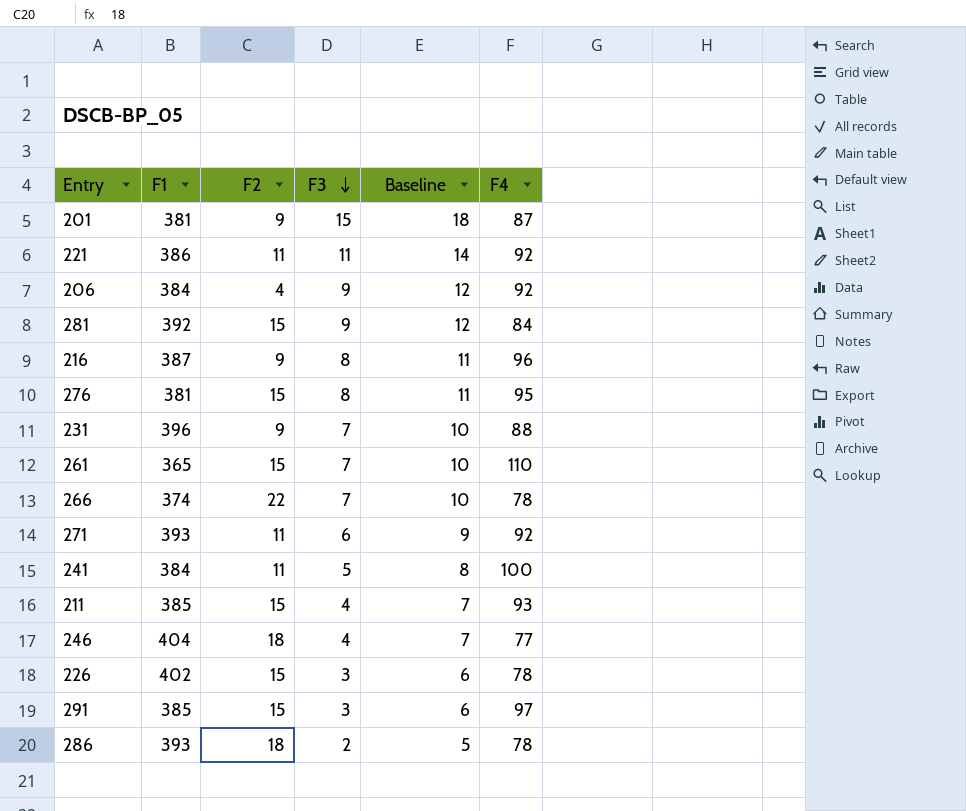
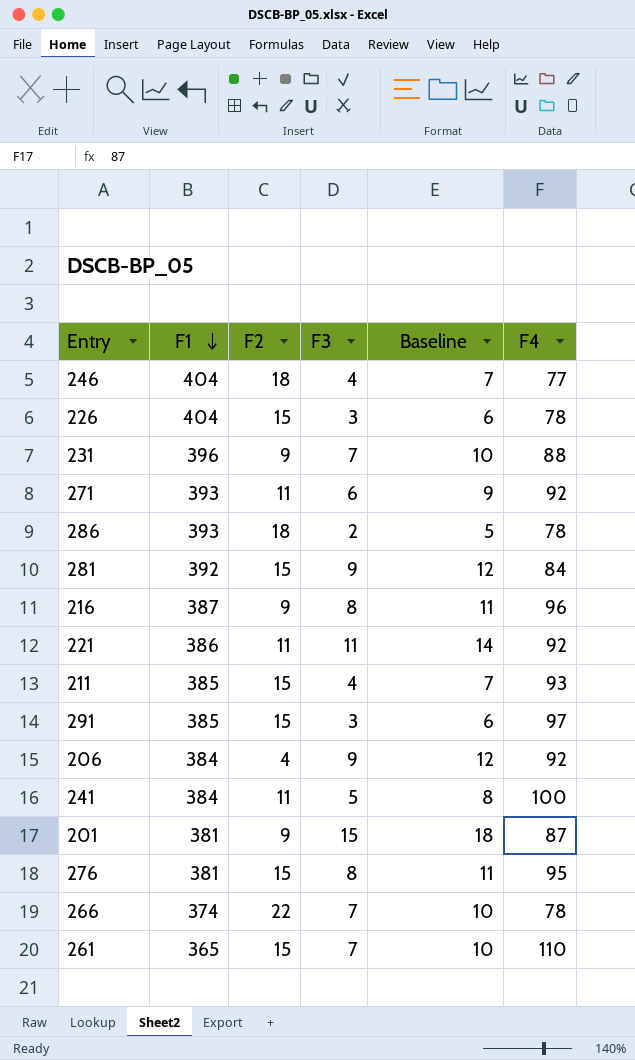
row order: F3 descending -> F1 descending
226 | F1: 402 -> 404

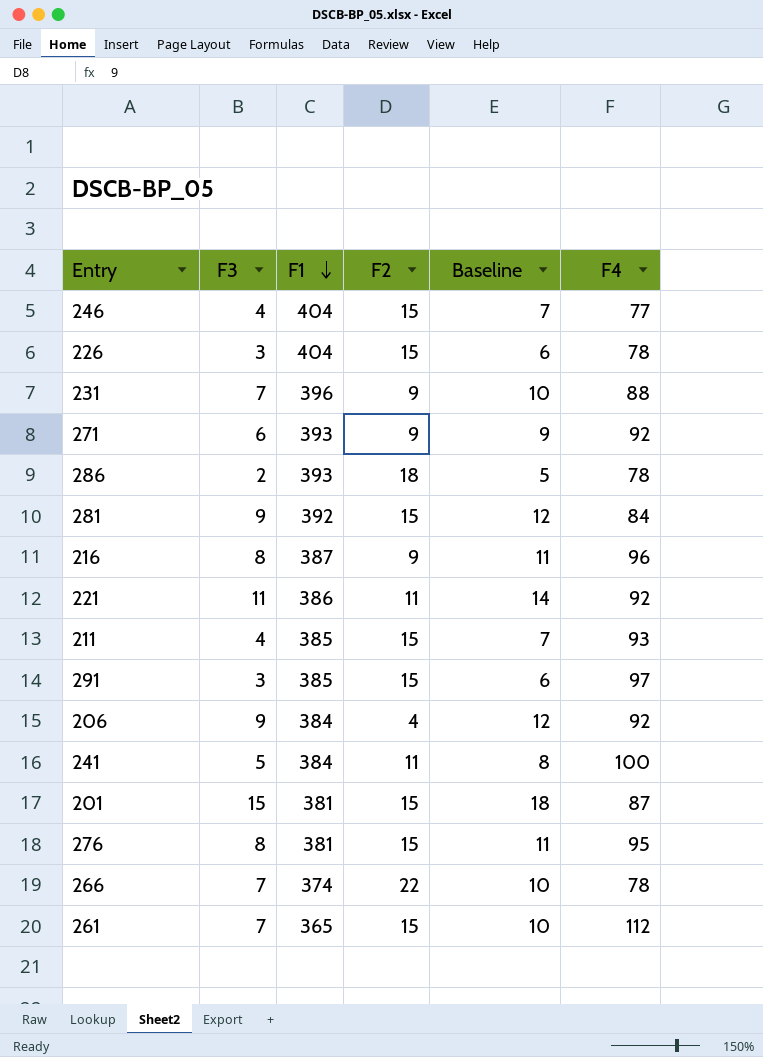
column F3 | position: 4 -> 2
246 | F2: 18 -> 15
271 | F2: 11 -> 9
201 | F2: 9 -> 15
261 | F4: 110 -> 112

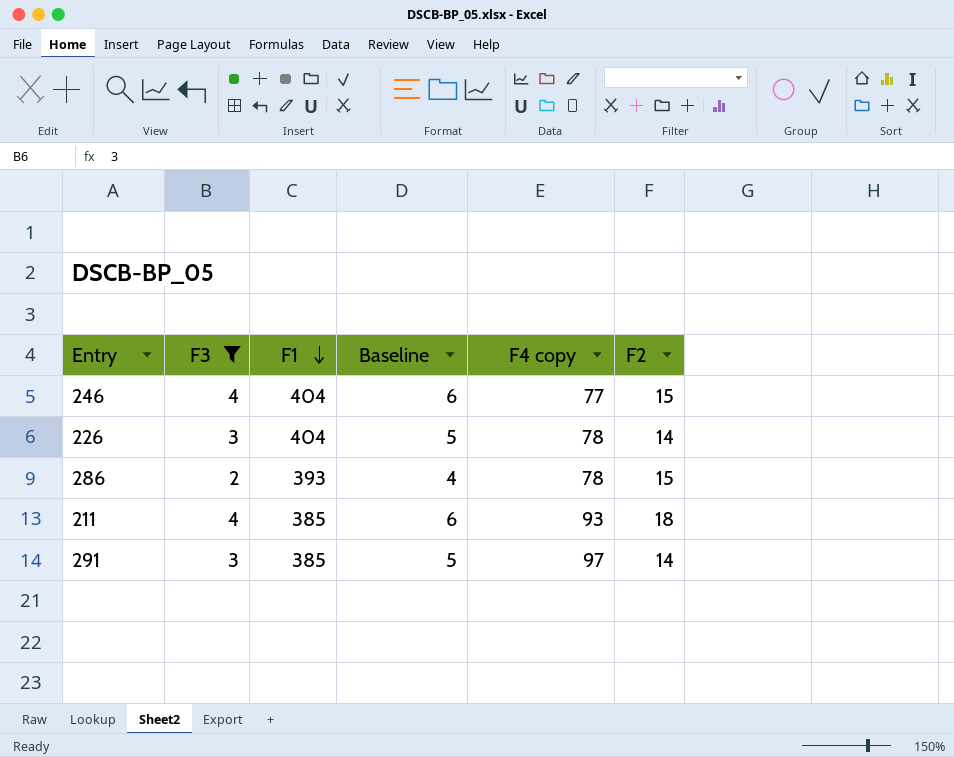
filter: none -> F3 <= 4
column Baseline | formula: [F3] + 3 -> [F3] + 2
column name: F4 -> F4 copy
column F2 | position: 4 -> 6
226 | F2: 15 -> 14
286 | F2: 18 -> 15
211 | F2: 15 -> 18
291 | F2: 15 -> 14

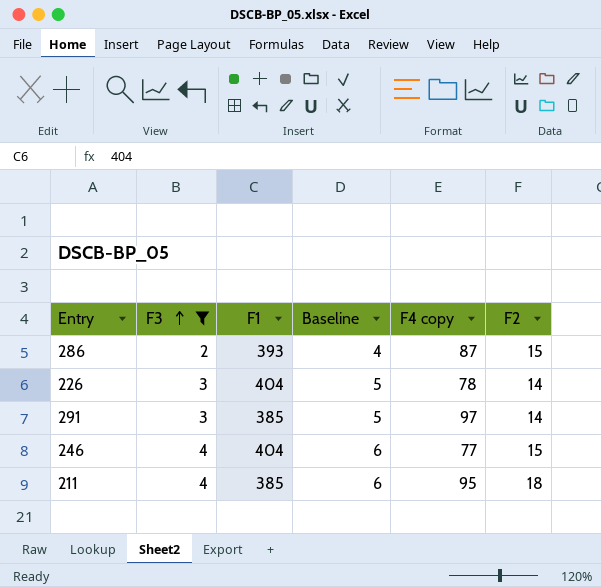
row order: F1 descending -> F3 ascending
286 | F4 copy: 78 -> 87
211 | F4 copy: 93 -> 95

